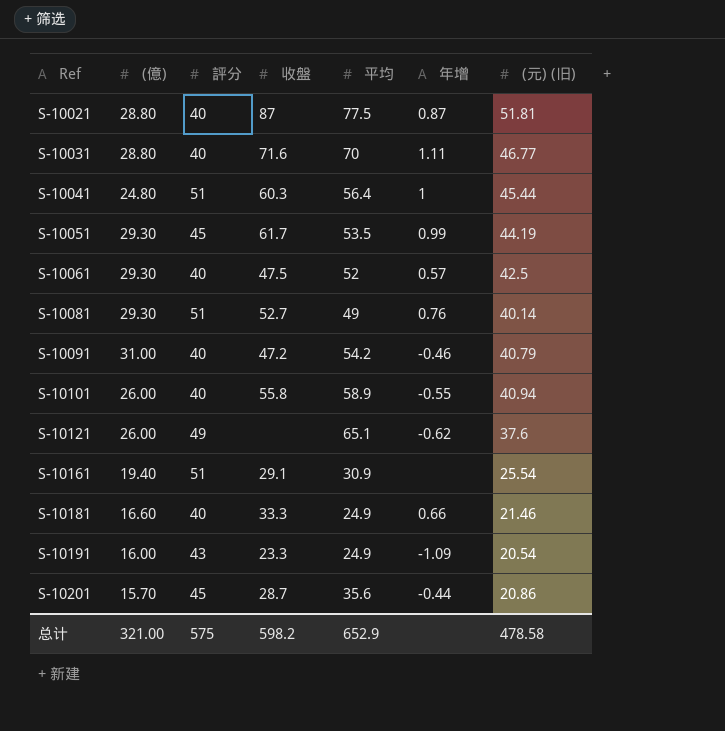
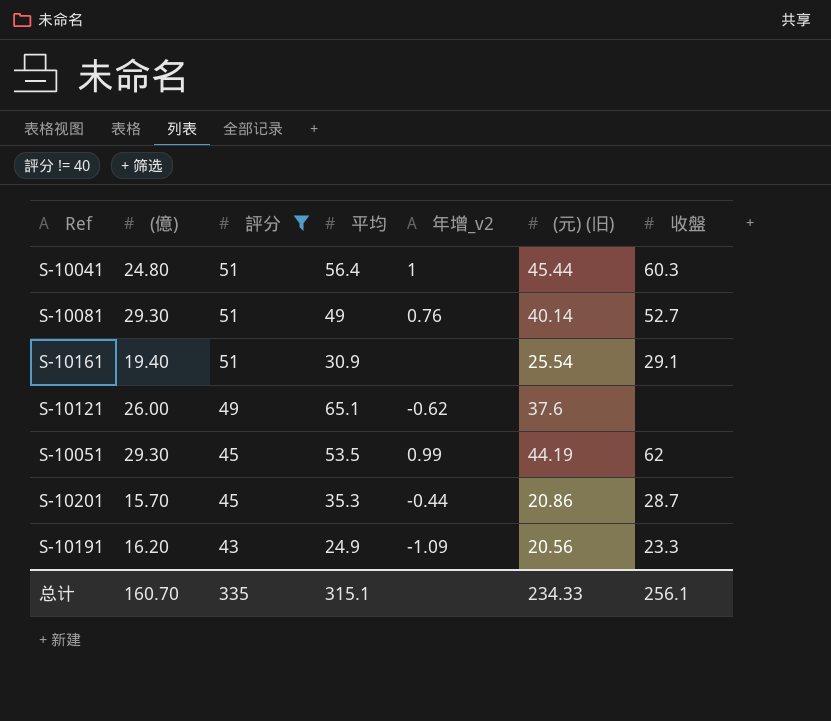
filter: none -> 評分 != 40
row order: Ref ascending -> 評分 descending
column name: 年增 -> 年增_v2
column 收盤 | position: 4 -> 7
S-10051 | 收盤: 61.7 -> 62
S-10201 | 平均: 35.6 -> 35.3
S-10191 | (億): 16.00 -> 16.20
S-10191 | (元) (旧): 20.54 -> 20.56
总计 | (億): 321.00 -> 160.70
总计 | 評分: 575 -> 335
总计 | 平均: 652.9 -> 315.1
总计 | (元) (旧): 478.58 -> 234.33
总计 | 收盤: 598.2 -> 256.1

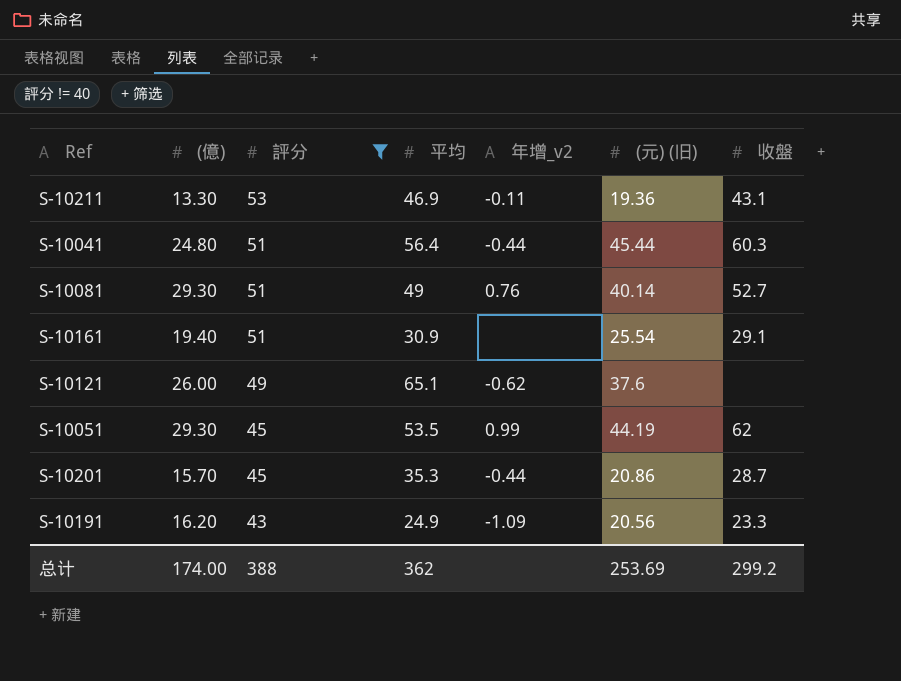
row S-10211: none -> 13.30 | 53 | 46.9 | -0.11 | 19.36 | 43.1
S-10041 | 年增_v2: 1 -> -0.44
总计 | (億): 160.70 -> 174.00
总计 | 評分: 335 -> 388
总计 | 平均: 315.1 -> 362
总计 | (元) (旧): 234.33 -> 253.69
总计 | 收盤: 256.1 -> 299.2

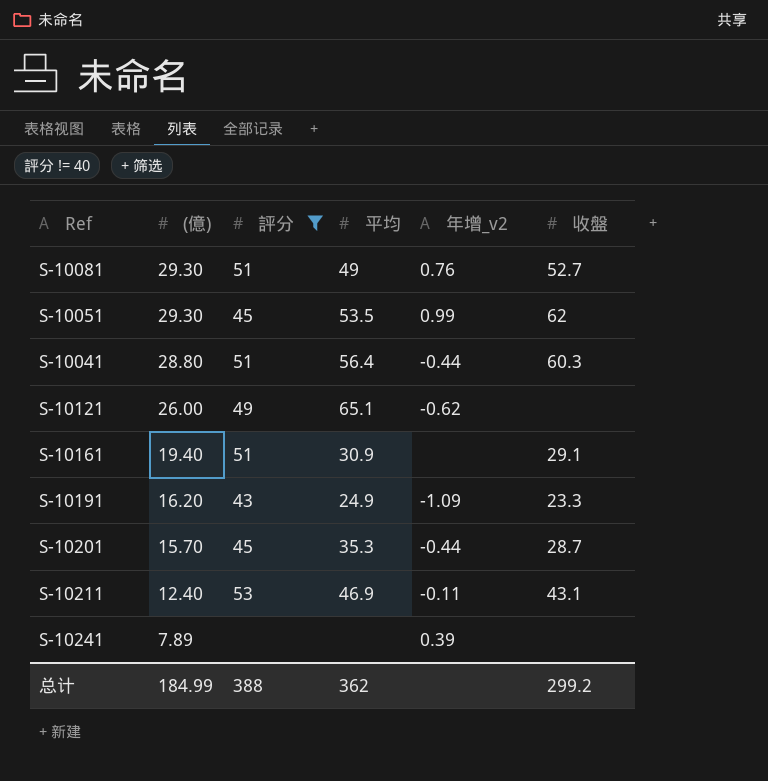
row order: 評分 descending -> (億) descending
column (元) (旧) | position: 6 -> none
S-10041 | (億): 24.80 -> 28.80
S-10211 | (億): 13.30 -> 12.40
row S-10241: none -> 7.89 | none | none | 0.39 | none
总计 | (億): 174.00 -> 184.99

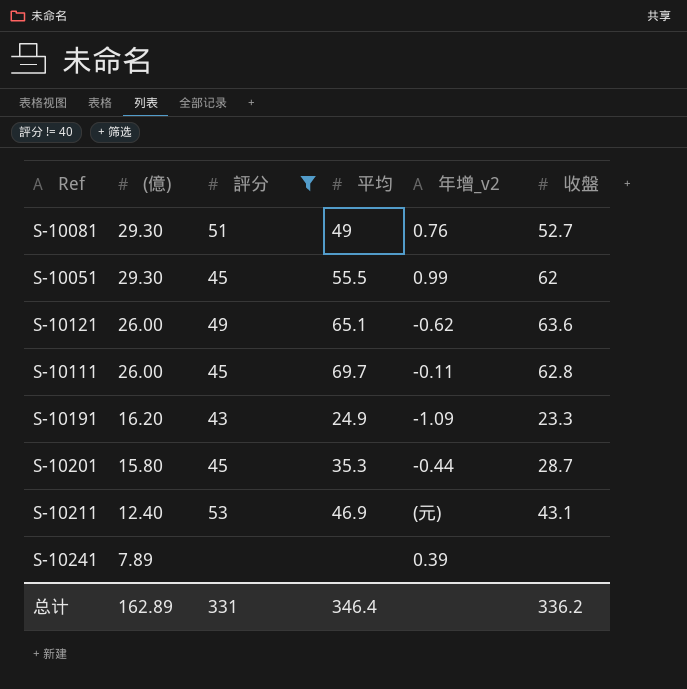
row S-10041: 28.80 | 51 | 56.4 | -0.44 | 60.3 -> none
row S-10161: 19.40 | 51 | 30.9 | none | 29.1 -> none
S-10051 | 平均: 53.5 -> 55.5
S-10121 | 收盤: none -> 63.6
row S-10111: none -> 26.00 | 45 | 69.7 | -0.11 | 62.8
S-10201 | (億): 15.70 -> 15.80
S-10211 | 年增_v2: -0.11 -> (元)
总计 | (億): 184.99 -> 162.89
总计 | 評分: 388 -> 331
总计 | 平均: 362 -> 346.4
总计 | 收盤: 299.2 -> 336.2

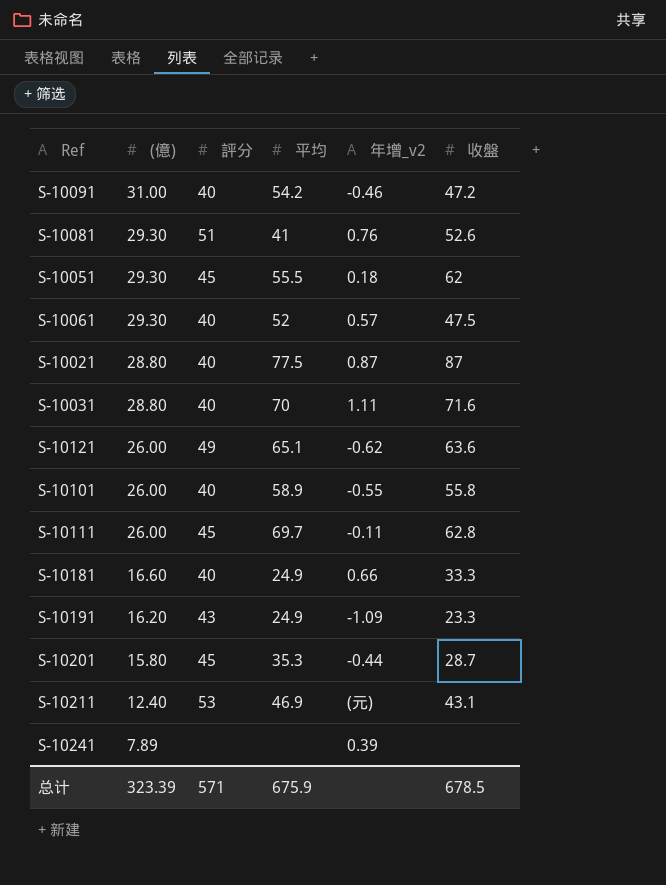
filter: 評分 != 40 -> none
S-10081 | 平均: 49 -> 41
S-10081 | 收盤: 52.7 -> 52.6
S-10051 | 年增_v2: 0.99 -> 0.18
总计 | (億): 162.89 -> 323.39
总计 | 評分: 331 -> 571
总计 | 平均: 346.4 -> 675.9
总计 | 收盤: 336.2 -> 678.5

